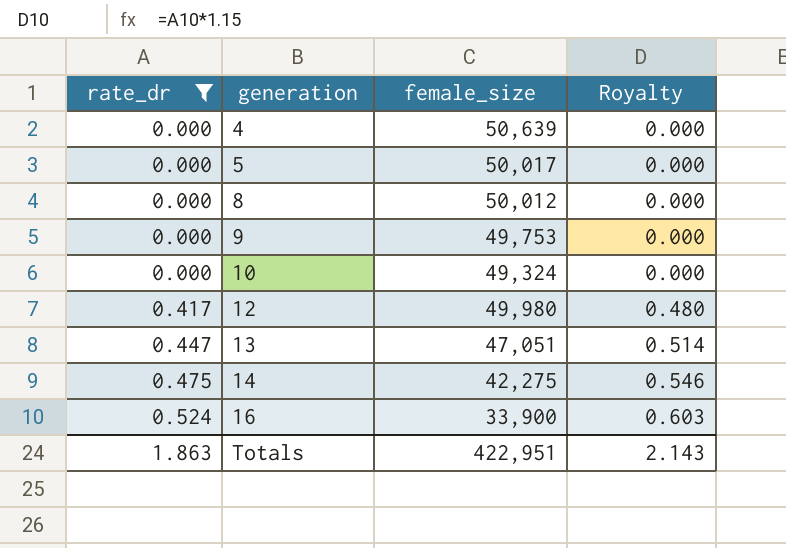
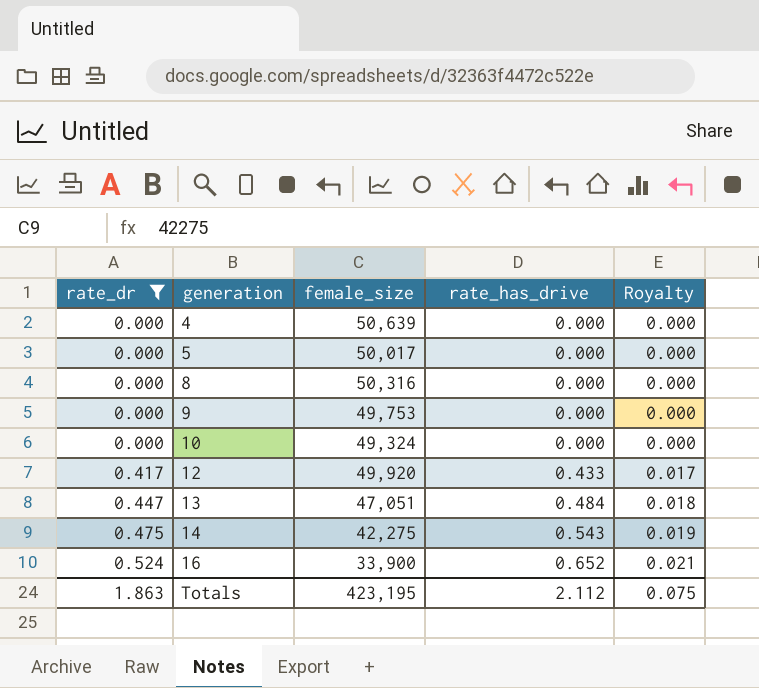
column rate_has_drive | position: none -> 4
column Royalty | formula: [rate_dr] * 1.15 -> [rate_dr] * 0.04
8 | female_size: 50,012 -> 50,316
12 | female_size: 49,980 -> 49,920
Totals | female_size: 422,951 -> 423,195
Totals | Royalty: 2.143 -> 0.075

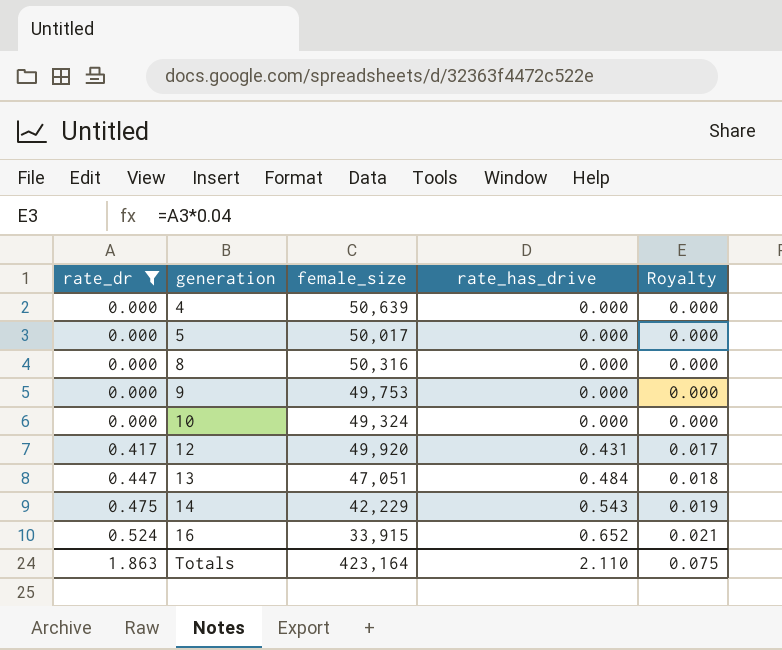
12 | rate_has_drive: 0.433 -> 0.431
14 | female_size: 42,275 -> 42,229
16 | female_size: 33,900 -> 33,915
Totals | female_size: 423,195 -> 423,164
Totals | rate_has_drive: 2.112 -> 2.110

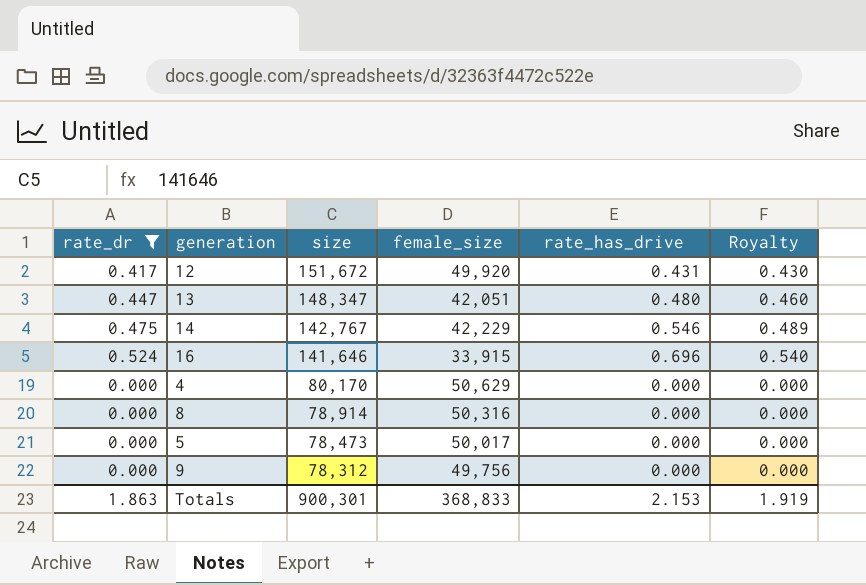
row order: rate_dr ascending -> size descending
column size | position: none -> 3
column Royalty | formula: [rate_dr] * 0.04 -> [rate_dr] * 1.03
row 10: 0.000 | 49,324 | 0.000 | 0.000 -> none
13 | female_size: 47,051 -> 42,051
13 | rate_has_drive: 0.484 -> 0.480
14 | rate_has_drive: 0.543 -> 0.546
16 | rate_has_drive: 0.652 -> 0.696
4 | female_size: 50,639 -> 50,629
9 | female_size: 49,753 -> 49,756
Totals | female_size: 423,164 -> 368,833
Totals | rate_has_drive: 2.110 -> 2.153
Totals | Royalty: 0.075 -> 1.919

